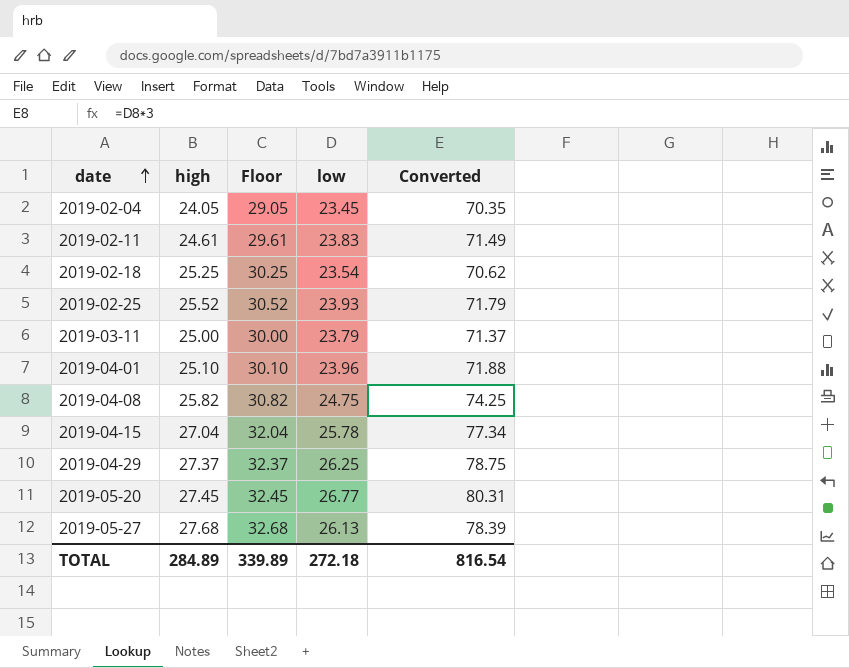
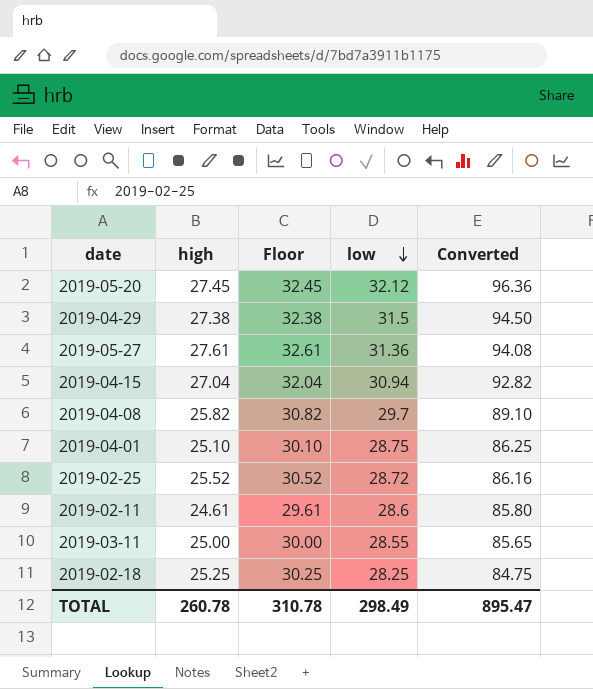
row order: date ascending -> low descending
row 2019-02-04: 24.05 | 29.05 | 23.45 | 70.35 -> none
2019-05-20 | low: 26.77 -> 32.12
2019-05-20 | Converted: 80.31 -> 96.36
2019-04-29 | high: 27.37 -> 27.38
2019-04-29 | Floor: 32.37 -> 32.38
2019-04-29 | low: 26.25 -> 31.5
2019-04-29 | Converted: 78.75 -> 94.50
2019-05-27 | high: 27.68 -> 27.61
2019-05-27 | Floor: 32.68 -> 32.61
2019-05-27 | low: 26.13 -> 31.36
2019-05-27 | Converted: 78.39 -> 94.08
2019-04-15 | low: 25.78 -> 30.94
2019-04-15 | Converted: 77.34 -> 92.82
2019-04-08 | low: 24.75 -> 29.7
2019-04-08 | Converted: 74.25 -> 89.10
2019-04-01 | low: 23.96 -> 28.75
2019-04-01 | Converted: 71.88 -> 86.25
2019-02-25 | low: 23.93 -> 28.72
2019-02-25 | Converted: 71.79 -> 86.16
2019-02-11 | low: 23.83 -> 28.6
2019-02-11 | Converted: 71.49 -> 85.80
2019-03-11 | low: 23.79 -> 28.55
2019-03-11 | Converted: 71.37 -> 85.65
2019-02-18 | low: 23.54 -> 28.25
2019-02-18 | Converted: 70.62 -> 84.75
TOTAL | high: 284.89 -> 260.78
TOTAL | Floor: 339.89 -> 310.78
TOTAL | low: 272.18 -> 298.49
TOTAL | Converted: 816.54 -> 895.47

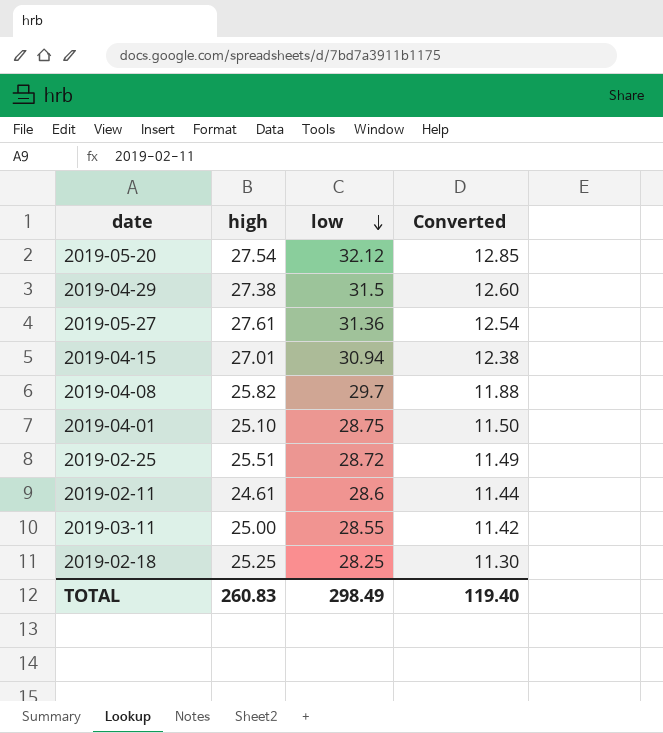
column Floor | formula: [high] + 5 -> none
column Converted | formula: [low] * 3 -> [low] * 0.4
2019-05-20 | high: 27.45 -> 27.54
2019-04-15 | high: 27.04 -> 27.01
2019-02-25 | high: 25.52 -> 25.51
TOTAL | high: 260.78 -> 260.83
TOTAL | Converted: 895.47 -> 119.40

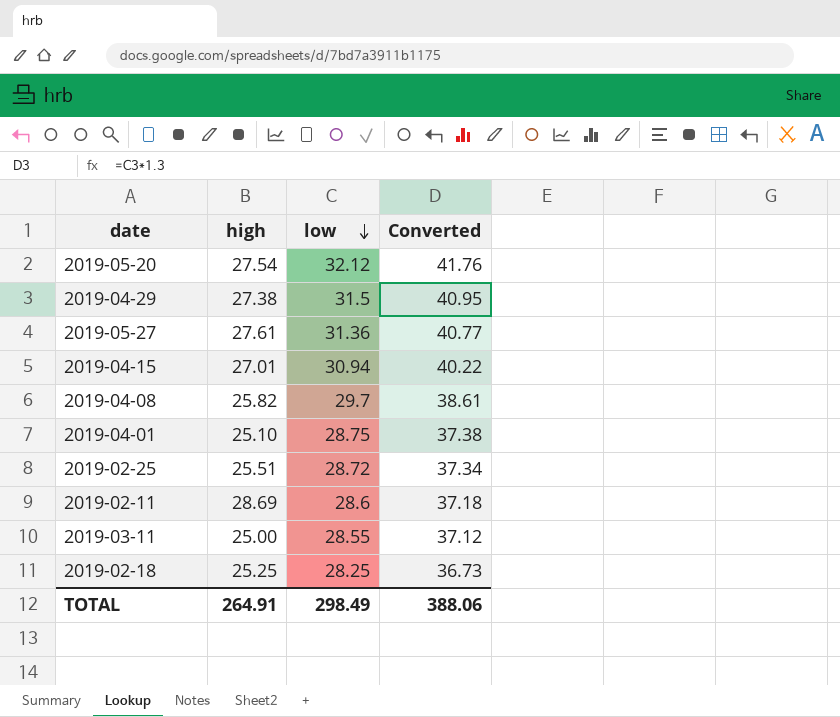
column Converted | formula: [low] * 0.4 -> [low] * 1.3
2019-02-11 | high: 24.61 -> 28.69
TOTAL | high: 260.83 -> 264.91
TOTAL | Converted: 119.40 -> 388.06

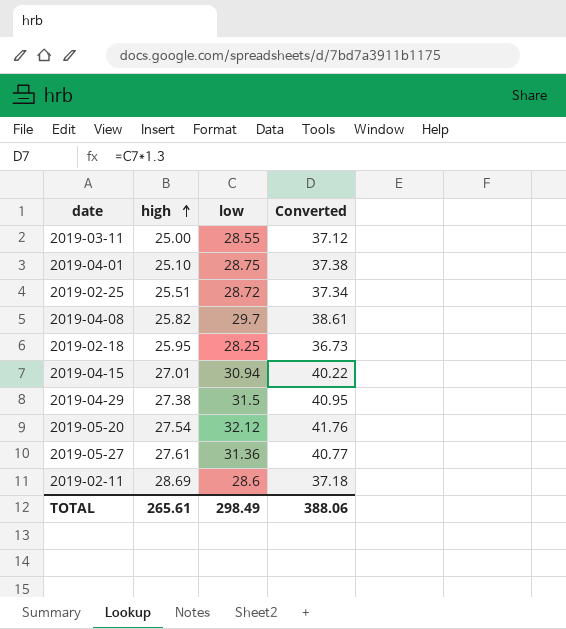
row order: low descending -> high ascending
2019-02-18 | high: 25.25 -> 25.95
TOTAL | high: 264.91 -> 265.61

